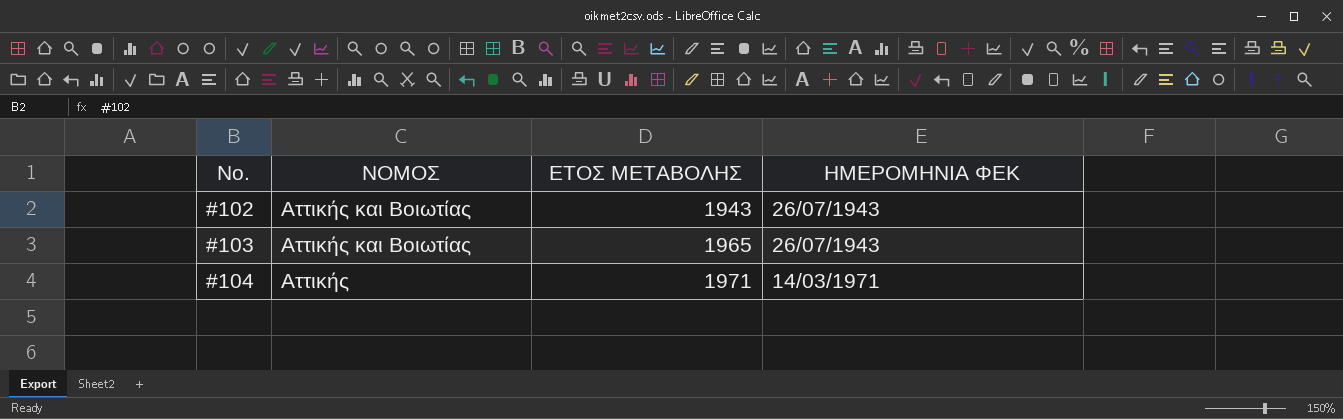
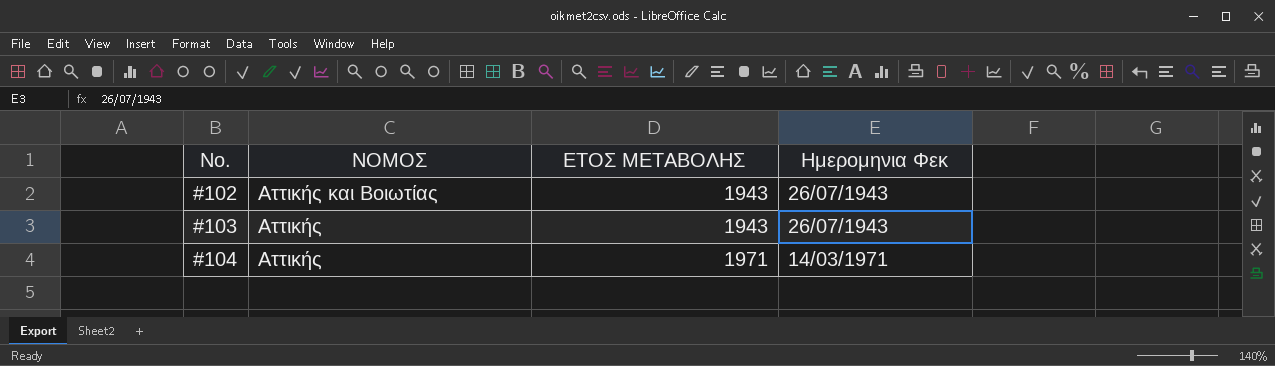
column name: ΗΜΕΡΟΜΗΝΙΑ ΦΕΚ -> Ημερομηνια Φεκ
#103 | ΝΟΜΟΣ: Αττικής και Βοιωτίας -> Αττικής
#103 | ΕΤΟΣ ΜΕΤΑΒΟΛΗΣ: 1965 -> 1943

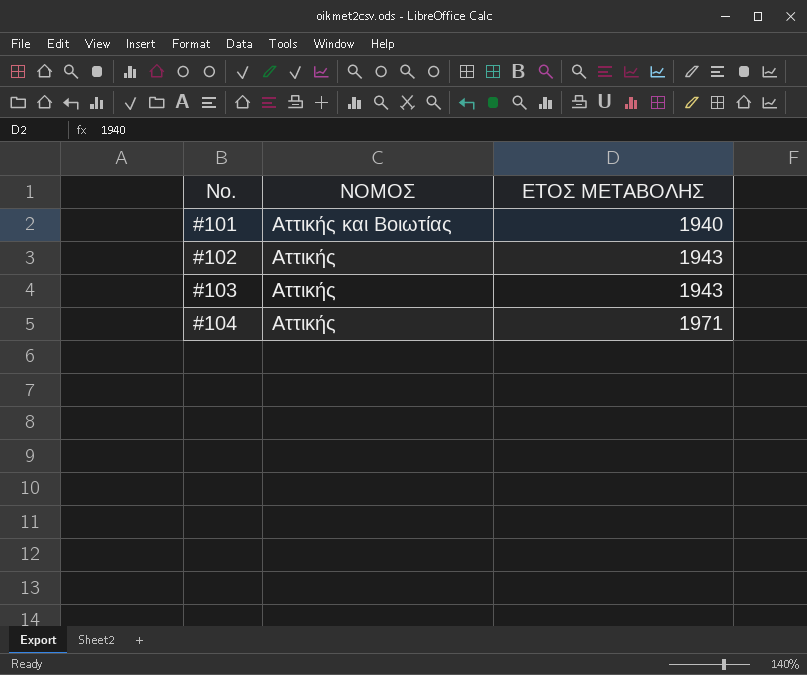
column Ημερομηνια Φεκ | position: 4 -> none
row #101: none -> Αττικής και Βοιωτίας | 1940
#102 | ΝΟΜΟΣ: Αττικής και Βοιωτίας -> Αττικής

